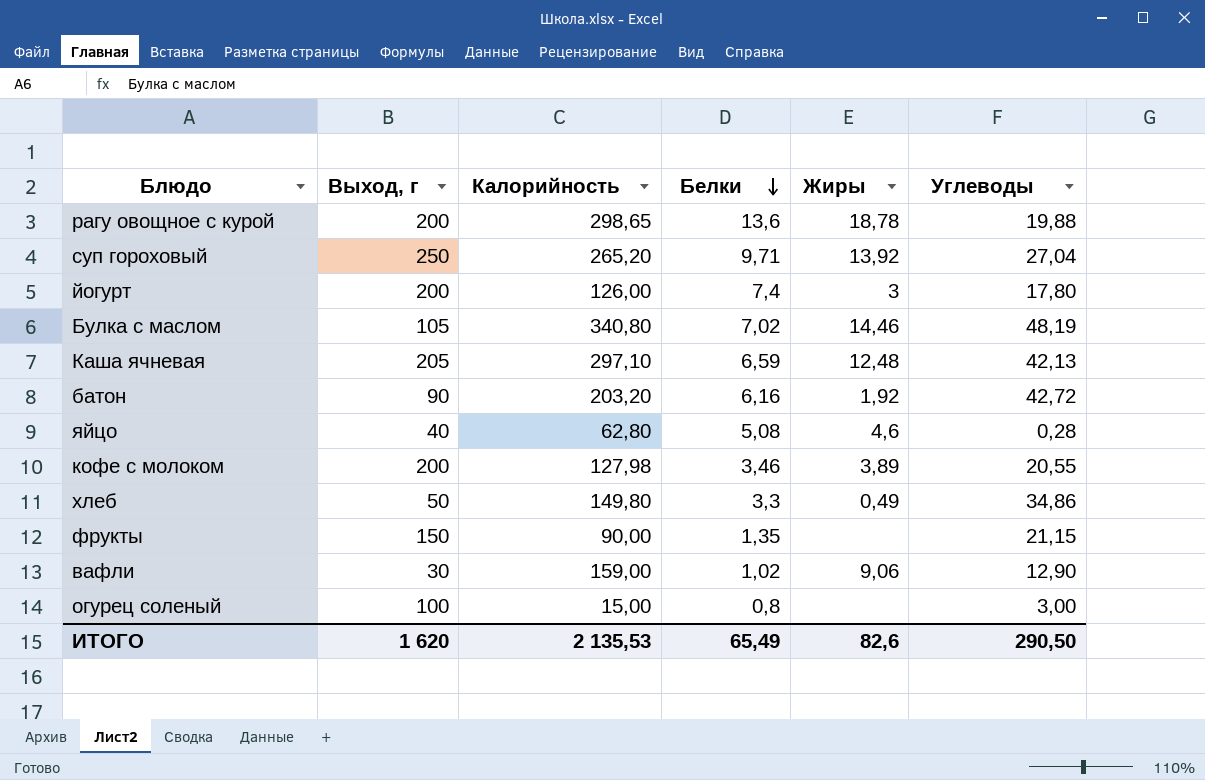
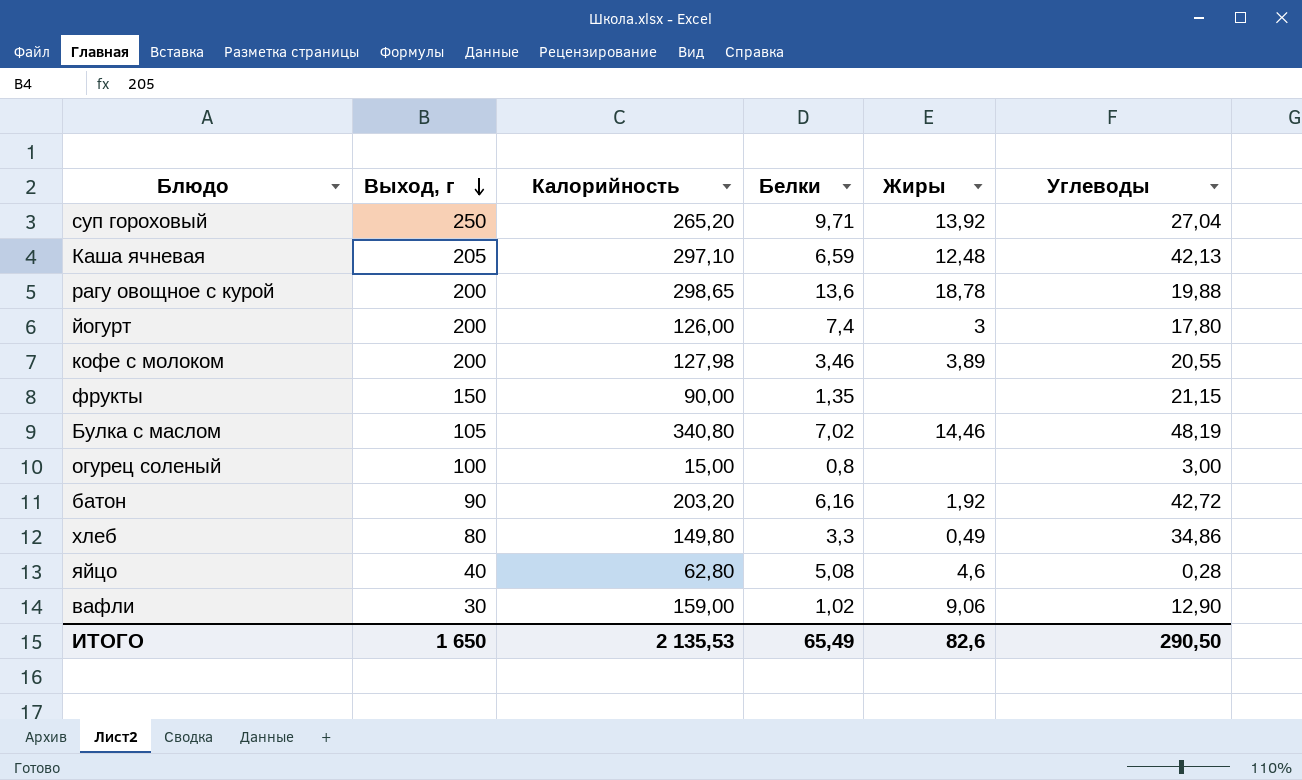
row order: Белки descending -> Выход, г descending
хлеб | Выход, г: 50 -> 80
ИТОГО | Выход, г: 1 620 -> 1 650

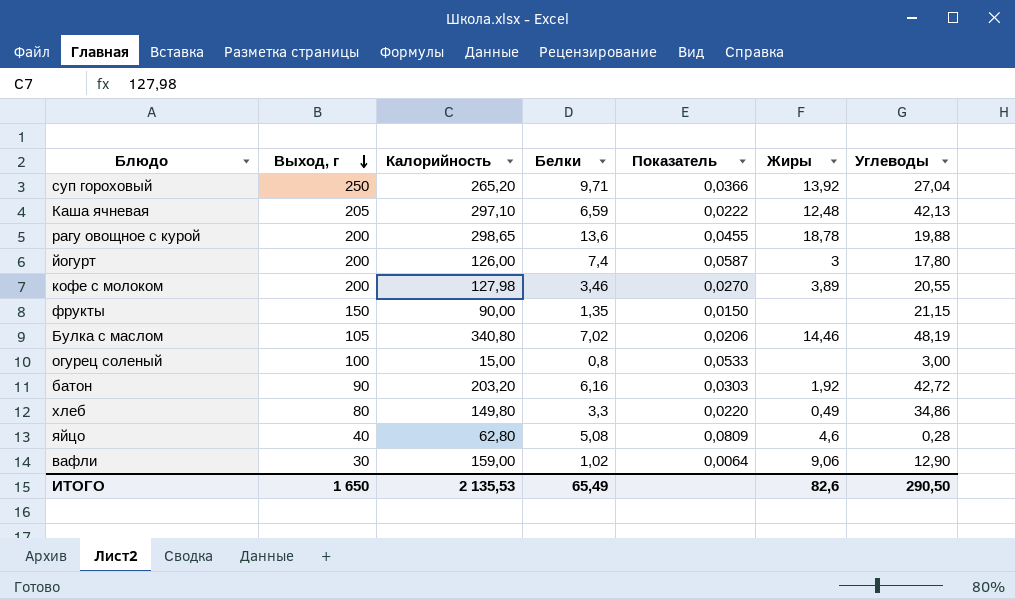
column Показатель | formula: none -> [Белки] / [Калорийность]

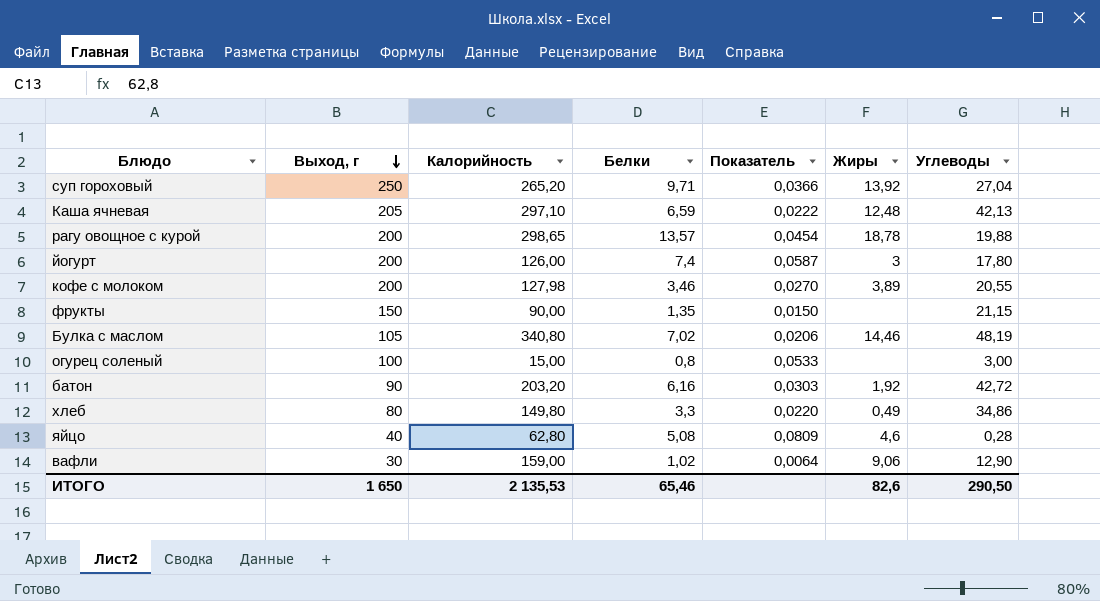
рагу овощное с курой | Белки: 13,6 -> 13,57
рагу овощное с курой | Показатель: 0,0455 -> 0,0454
ИТОГО | Белки: 65,49 -> 65,46

